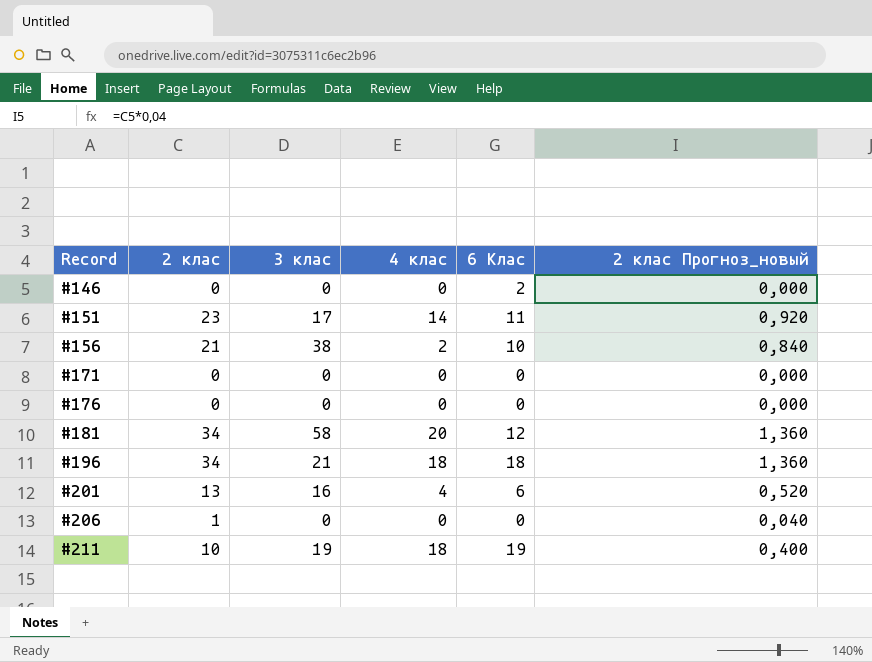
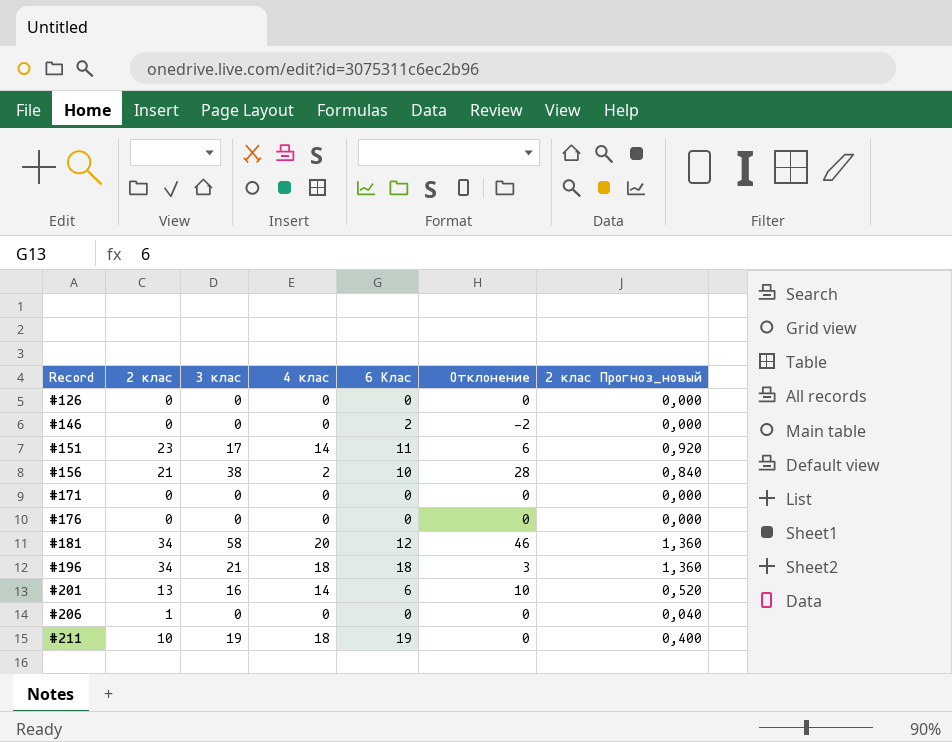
column Отклонение | formula: none -> [3 клас] - [6 Клас]
row #126: none -> 0 | 0 | 0 | 0 | 0 | 0,000
#201 | 4 клас: 4 -> 14

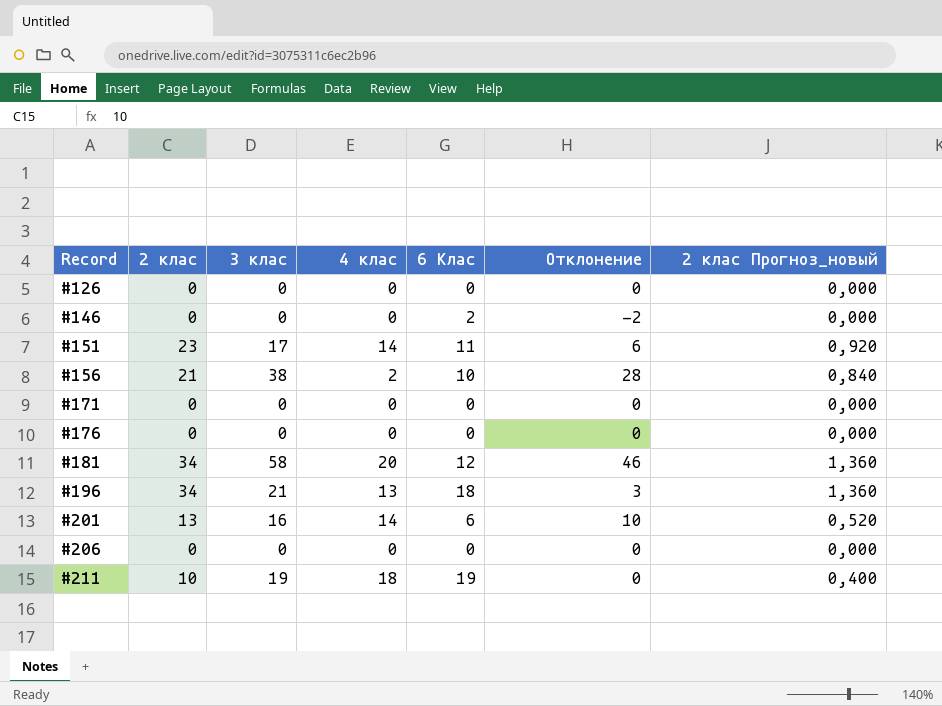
#196 | 4 клас: 18 -> 13
#206 | 2 клас: 1 -> 0
#206 | 2 клас Прогноз_новый: 0,040 -> 0,000

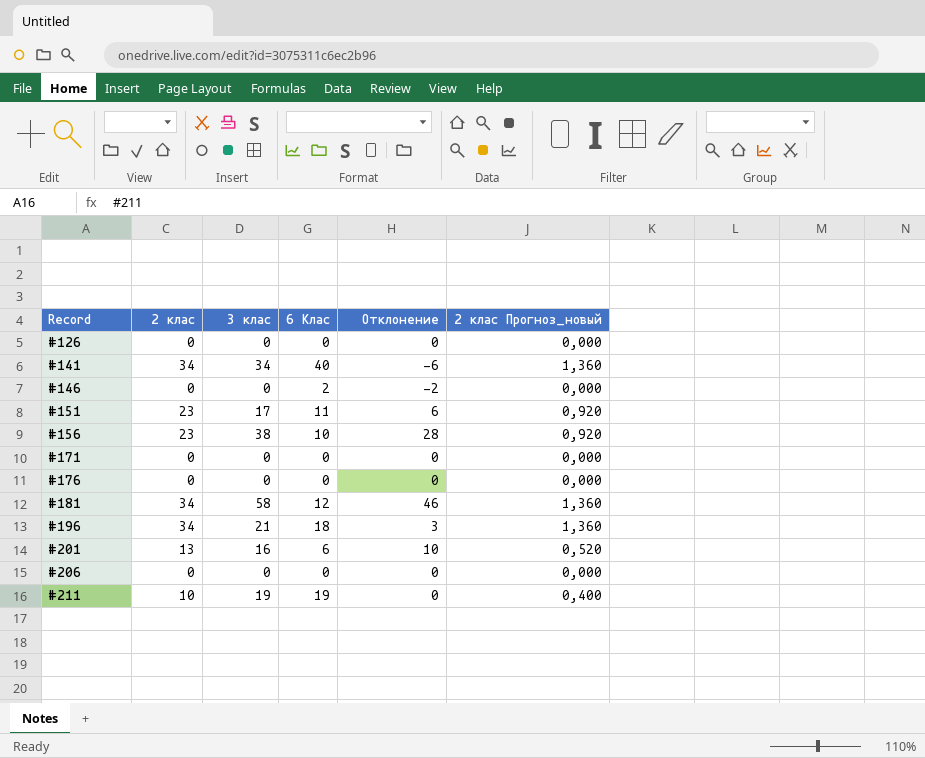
column 4 клас | position: 4 -> none
row #141: none -> 34 | 34 | 40 | -6 | 1,360
#156 | 2 клас: 21 -> 23
#156 | 2 клас Прогноз_новый: 0,840 -> 0,920

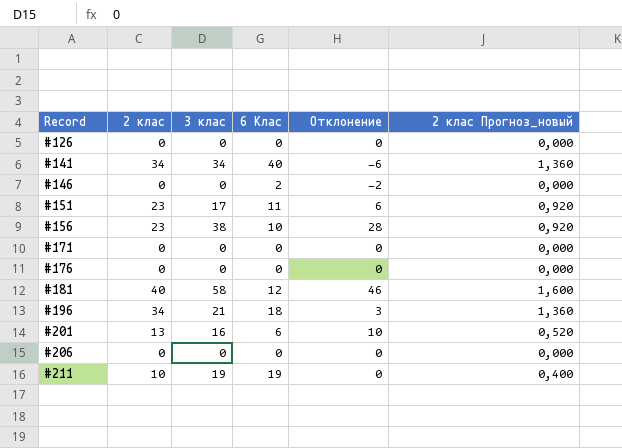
#181 | 2 клас: 34 -> 40
#181 | 2 клас Прогноз_новый: 1,360 -> 1,600

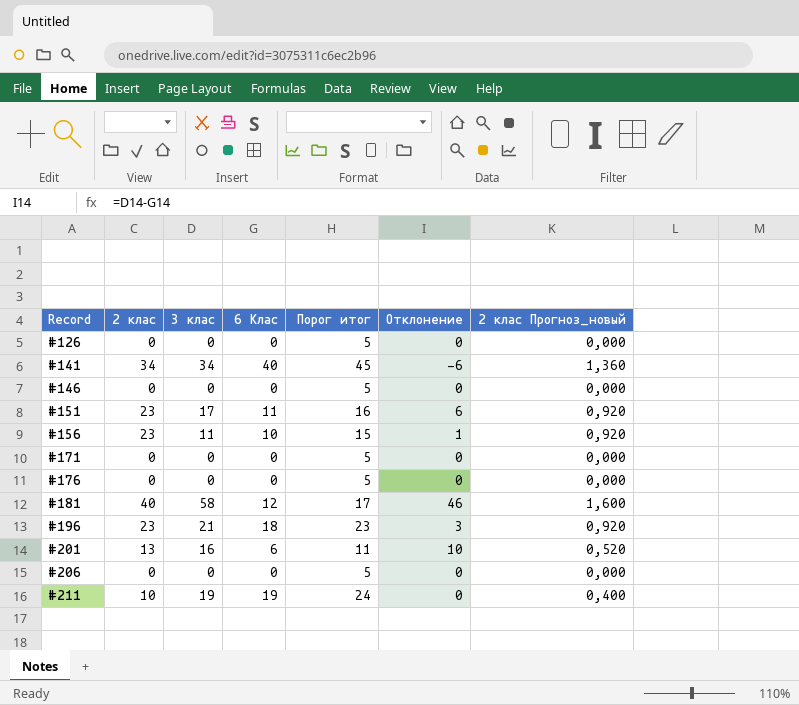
column Порог итог | formula: none -> [6 Клас] + 5
#146 | 6 Клас: 2 -> 0
#146 | Отклонение: -2 -> 0
#156 | 3 клас: 38 -> 11
#156 | Отклонение: 28 -> 1
#196 | 2 клас: 34 -> 23
#196 | 2 клас Прогноз_новый: 1,360 -> 0,920

